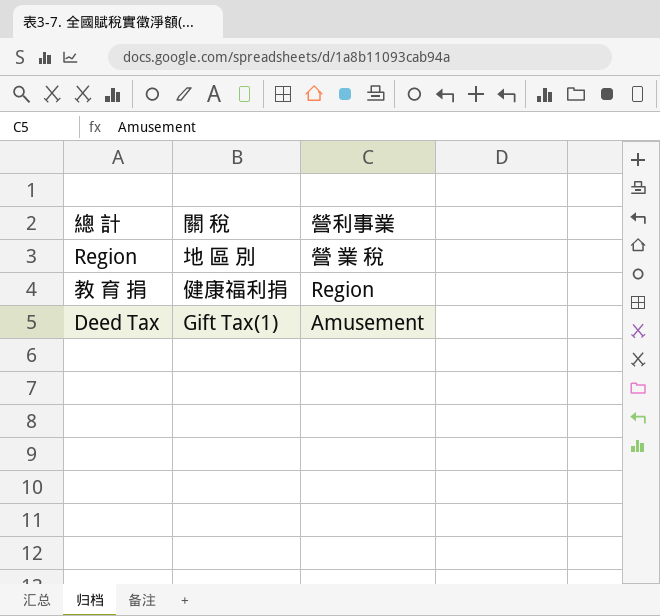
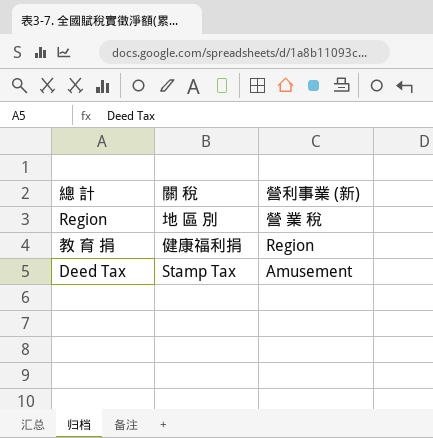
column name: 營利事業 -> 營利事業 (新)
Deed Tax | 關 稅: Gift Tax(1) -> Stamp Tax

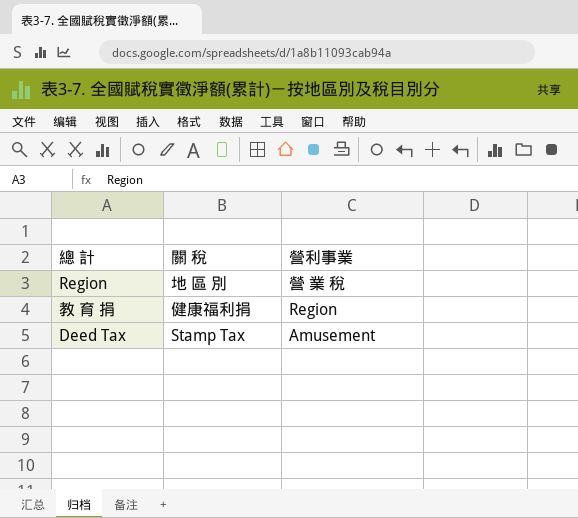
column name: 營利事業 (新) -> 營利事業

